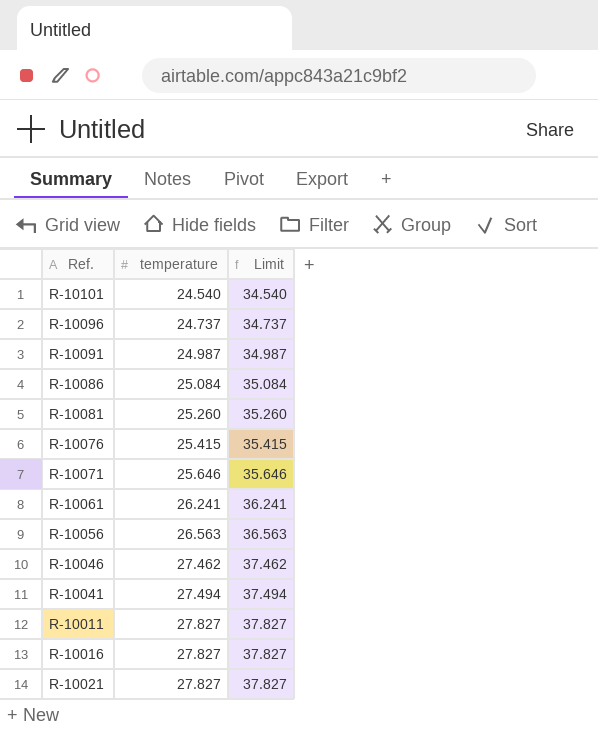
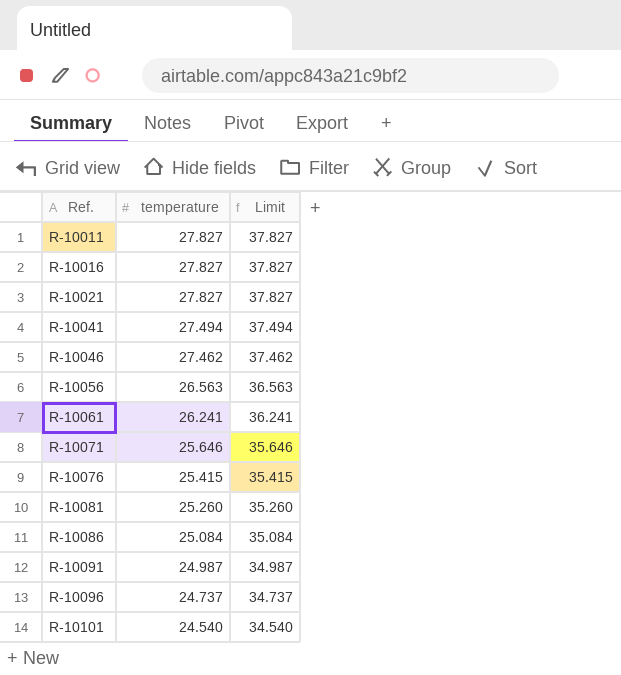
row order: temperature ascending -> Ref. ascending

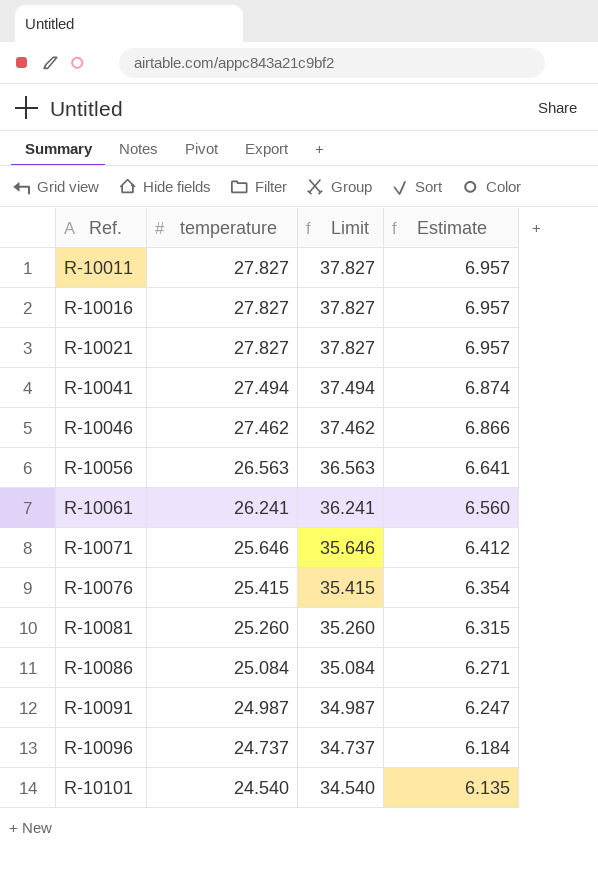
column Estimate | formula: none -> [temperature] * 0.25

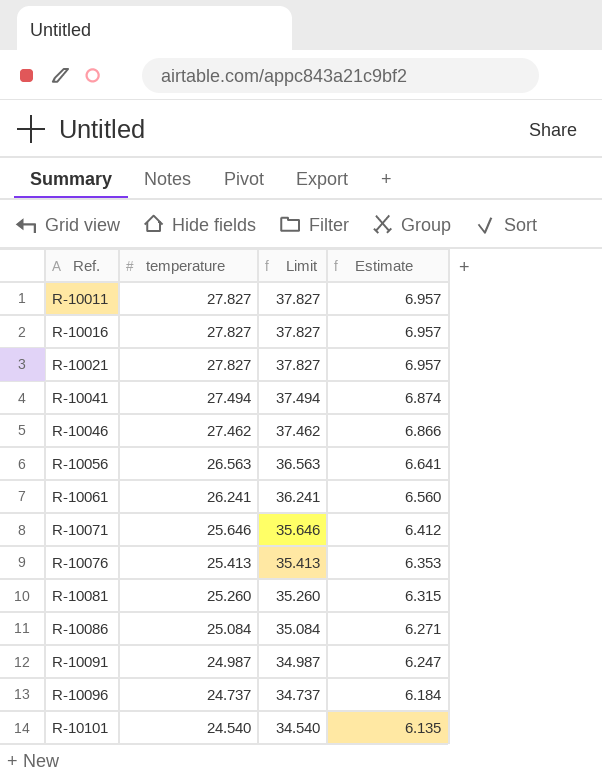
R-10076 | temperature: 25.415 -> 25.413
R-10076 | Limit: 35.415 -> 35.413
R-10076 | Estimate: 6.354 -> 6.353

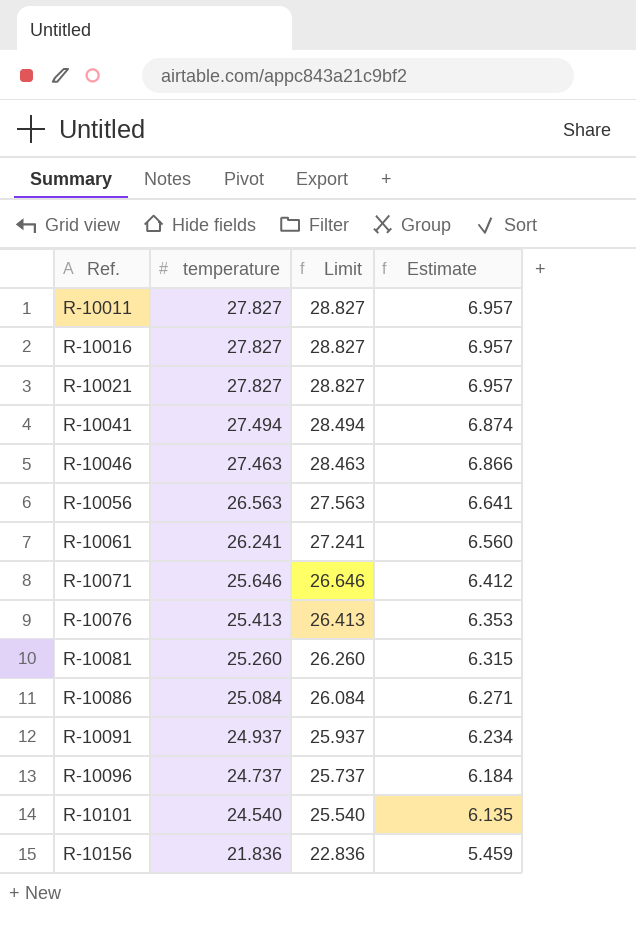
column Limit | formula: [temperature] + 10 -> [temperature] + 1
R-10046 | temperature: 27.462 -> 27.463
R-10091 | temperature: 24.987 -> 24.937
R-10091 | Estimate: 6.247 -> 6.234
row R-10156: none -> 21.836 | 22.836 | 5.459

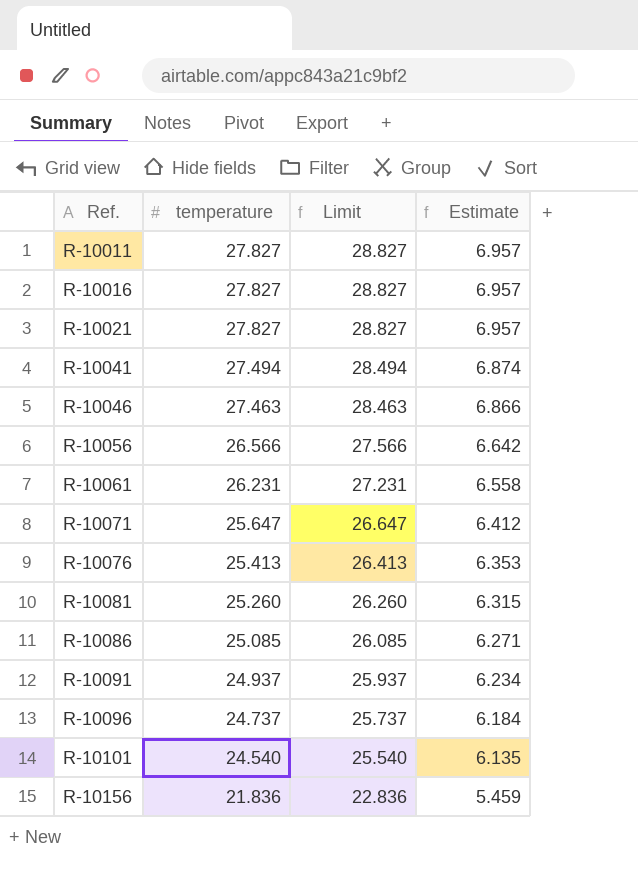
R-10056 | temperature: 26.563 -> 26.566
R-10056 | Limit: 27.563 -> 27.566
R-10056 | Estimate: 6.641 -> 6.642
R-10061 | temperature: 26.241 -> 26.231
R-10061 | Limit: 27.241 -> 27.231
R-10061 | Estimate: 6.560 -> 6.558
R-10071 | temperature: 25.646 -> 25.647
R-10071 | Limit: 26.646 -> 26.647
R-10086 | temperature: 25.084 -> 25.085
R-10086 | Limit: 26.084 -> 26.085

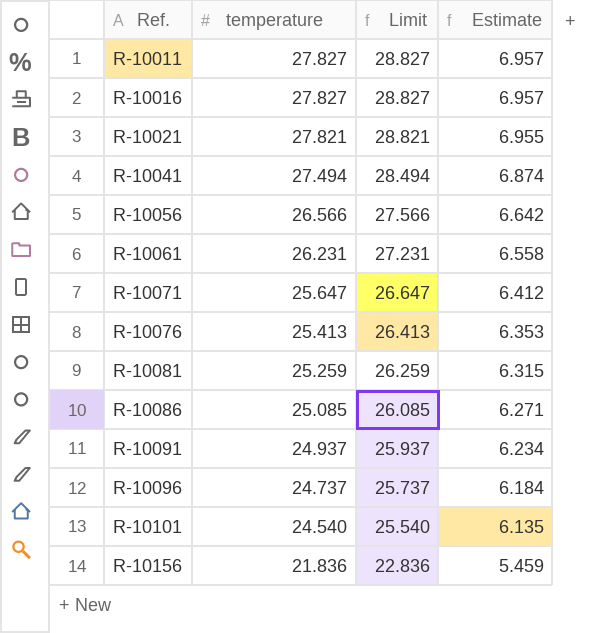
row R-10046: 27.463 | 28.463 | 6.866 -> none
R-10021 | temperature: 27.827 -> 27.821
R-10021 | Limit: 28.827 -> 28.821
R-10021 | Estimate: 6.957 -> 6.955
R-10081 | temperature: 25.260 -> 25.259
R-10081 | Limit: 26.260 -> 26.259

